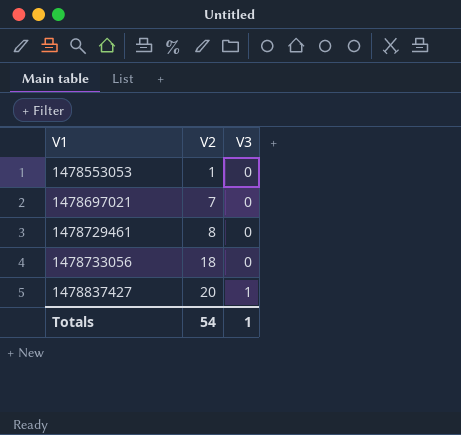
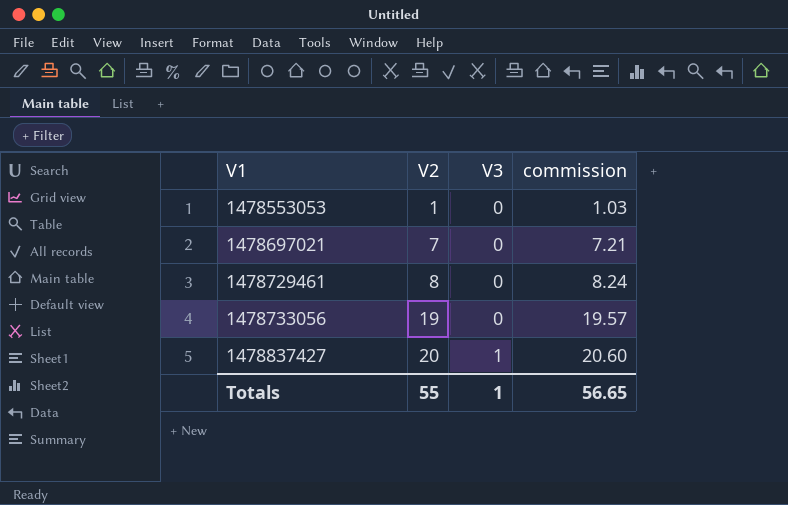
column commission | formula: none -> [V2] * 1.03
1478733056 | V2: 18 -> 19
Totals | V2: 54 -> 55

